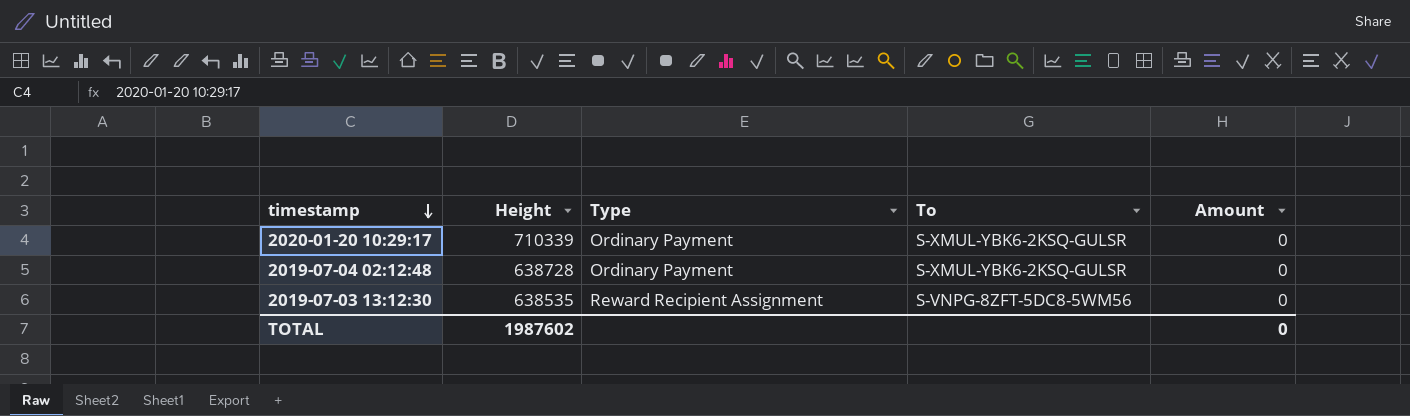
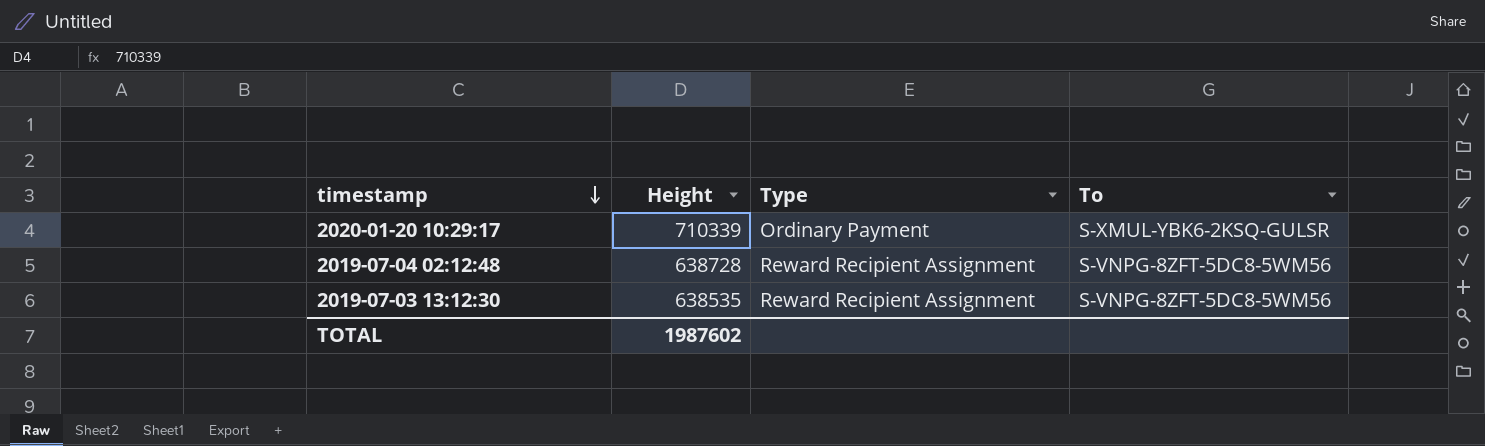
column Amount | position: 5 -> none
2019-07-04 02:12:48 | Type: Ordinary Payment -> Reward Recipient Assignment
2019-07-04 02:12:48 | To: S-XMUL-YBK6-2KSQ-GULSR -> S-VNPG-8ZFT-5DC8-5WM56

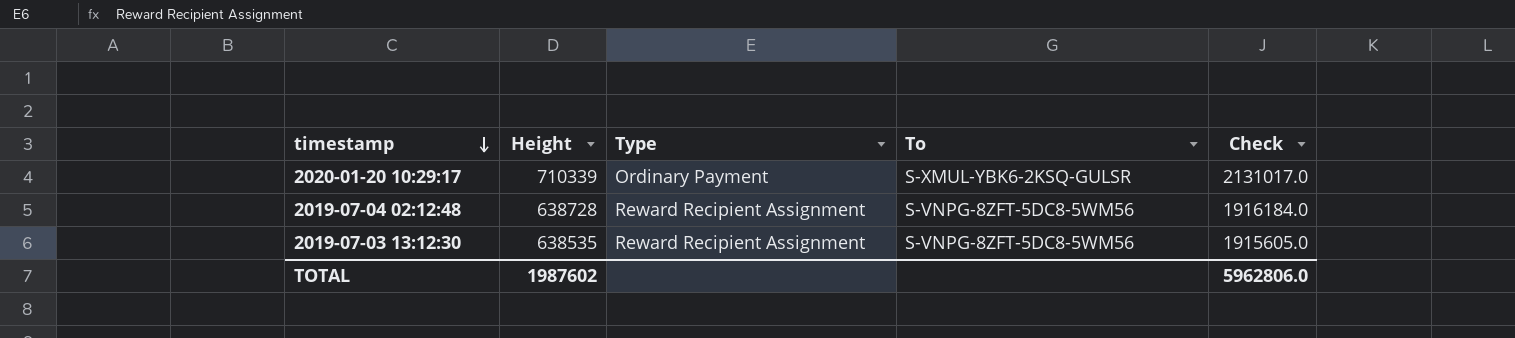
column Check | formula: none -> [Height] * 3

